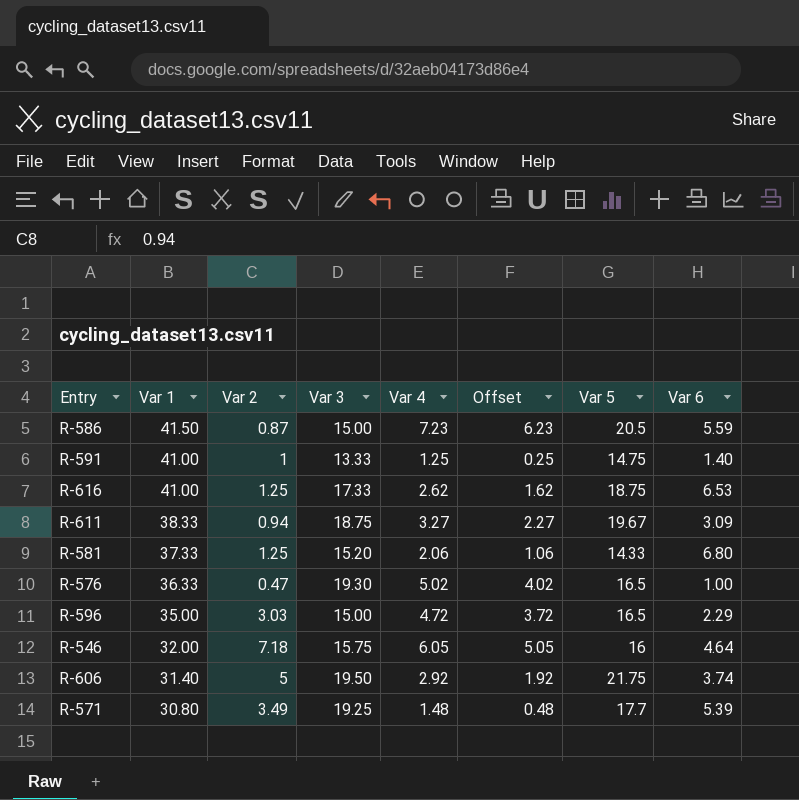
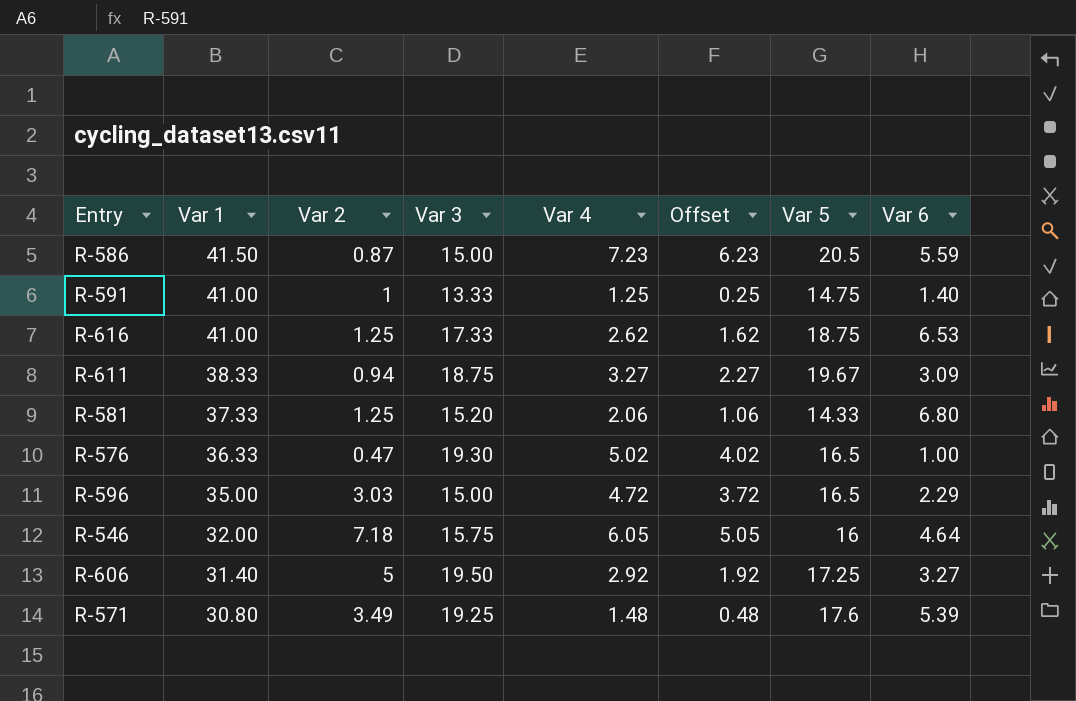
R-606 | Var 5: 21.75 -> 17.25
R-606 | Var 6: 3.74 -> 3.27
R-571 | Var 5: 17.7 -> 17.6

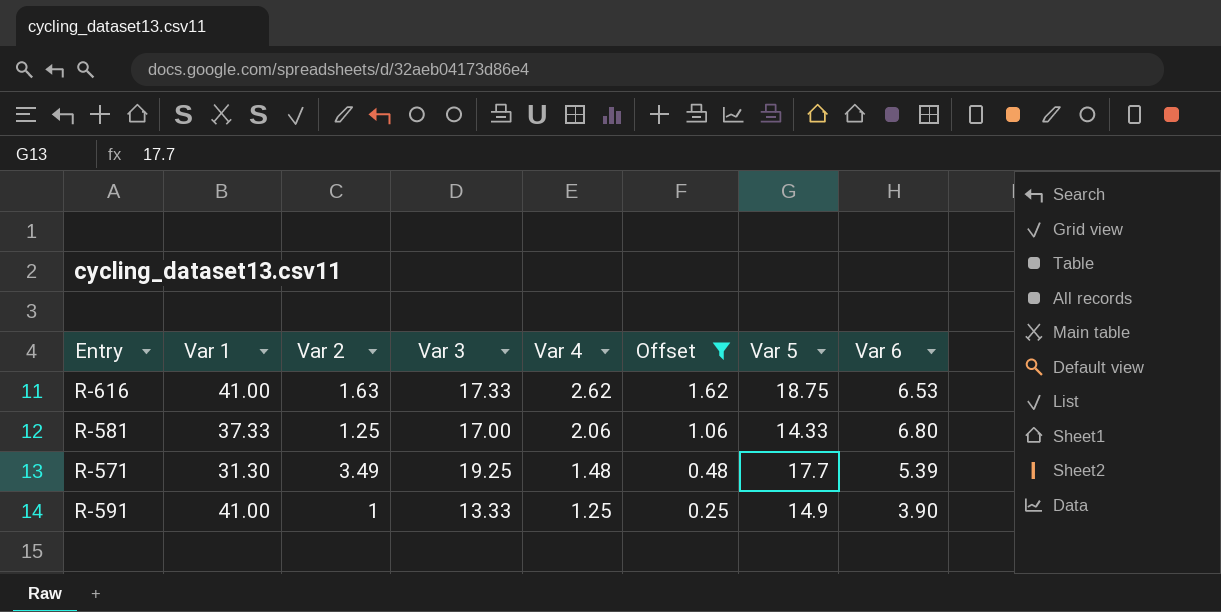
filter: none -> Offset <= 1.62
row order: Var 1 descending -> Var 4 descending
R-616 | Var 2: 1.25 -> 1.63
R-581 | Var 3: 15.20 -> 17.00
R-571 | Var 1: 30.80 -> 31.30
R-571 | Var 5: 17.6 -> 17.7
R-591 | Var 5: 14.75 -> 14.9
R-591 | Var 6: 1.40 -> 3.90

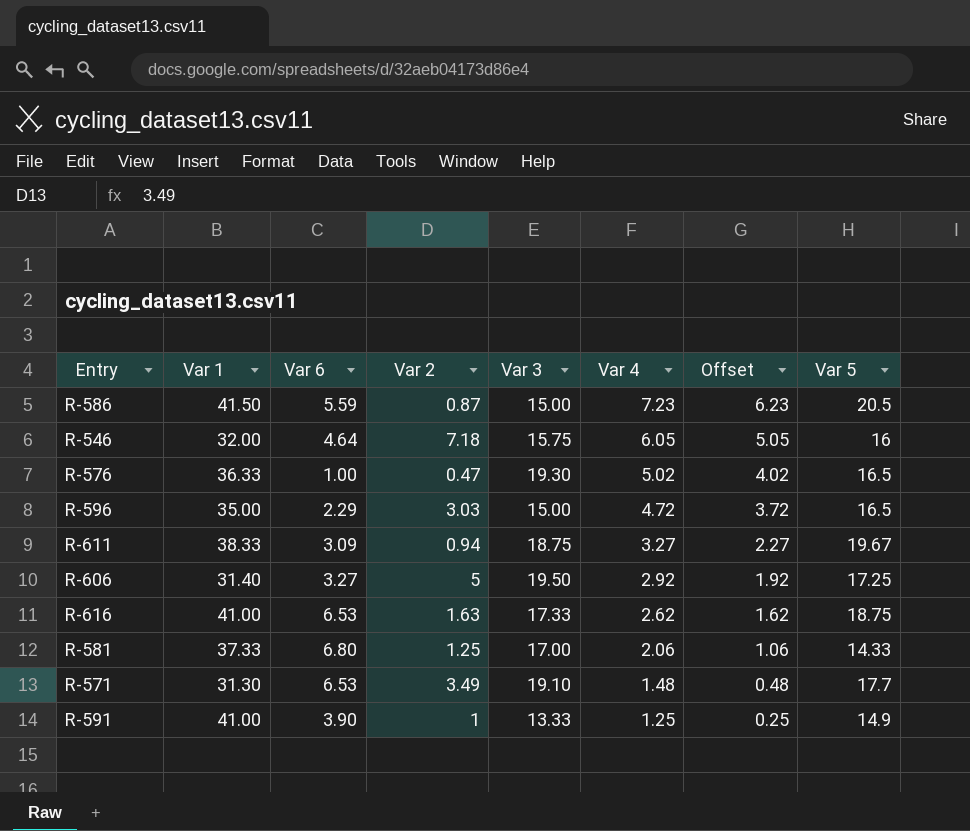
filter: Offset <= 1.62 -> none
column Var 6 | position: 8 -> 3
R-571 | Var 6: 5.39 -> 6.53
R-571 | Var 3: 19.25 -> 19.10

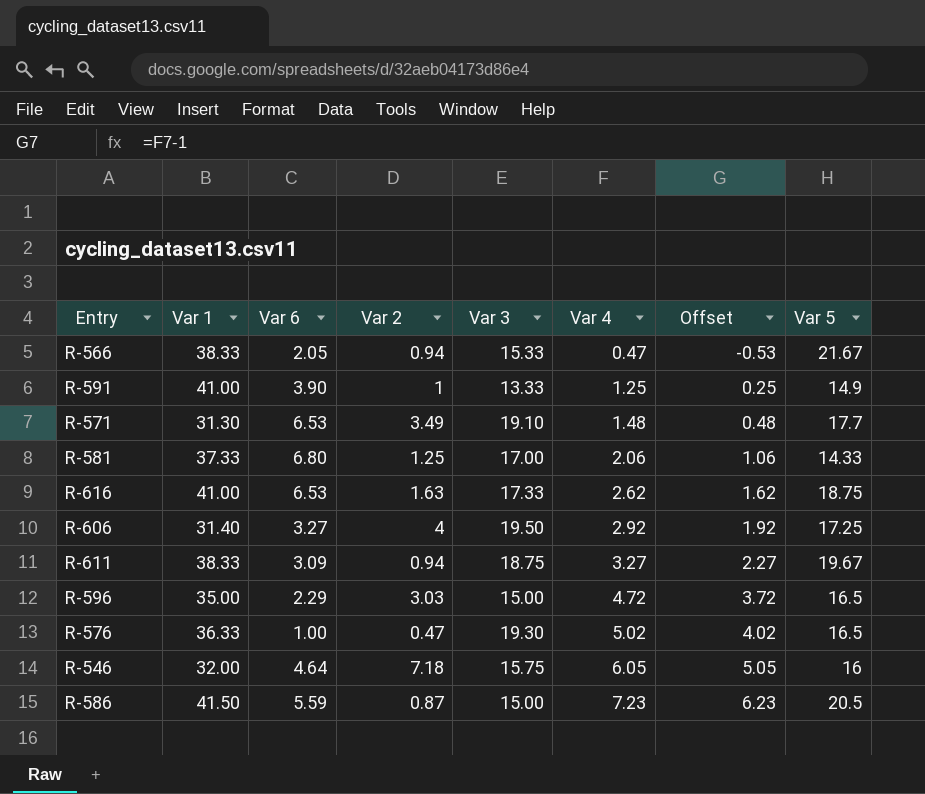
row order: Var 4 descending -> Var 4 ascending
row R-566: none -> 38.33 | 2.05 | 0.94 | 15.33 | 0.47 | -0.53 | 21.67
R-606 | Var 2: 5 -> 4

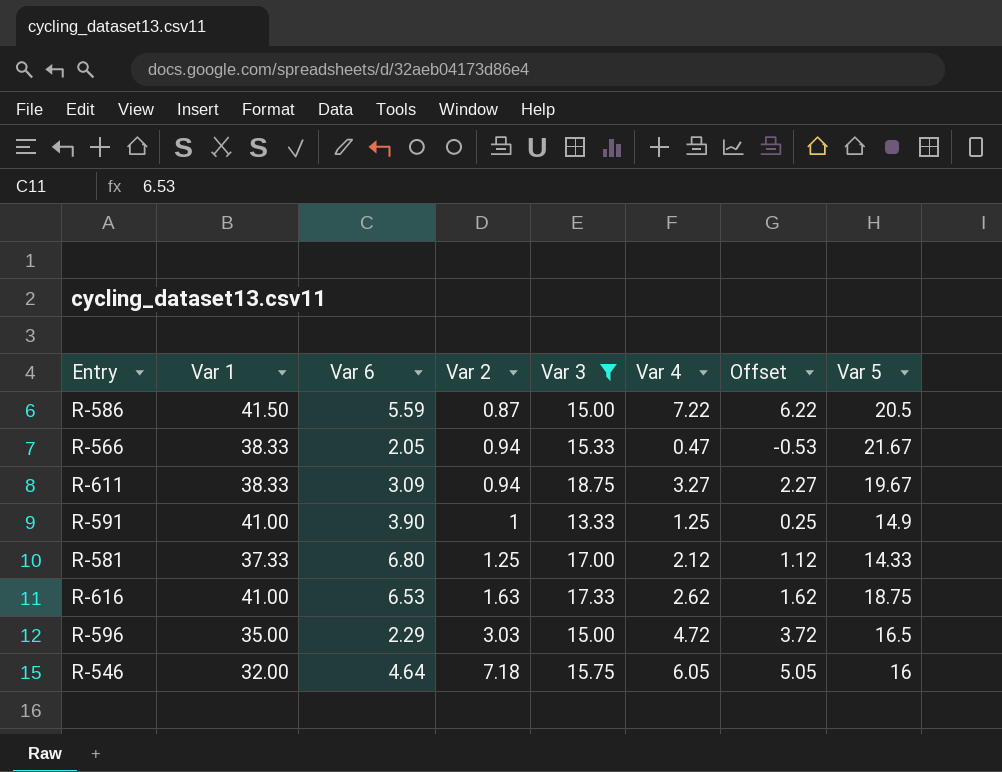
filter: none -> Var 3 <= 18.75
row order: Var 4 ascending -> Var 2 ascending
R-586 | Var 4: 7.23 -> 7.22
R-586 | Offset: 6.23 -> 6.22
R-581 | Var 4: 2.06 -> 2.12
R-581 | Offset: 1.06 -> 1.12

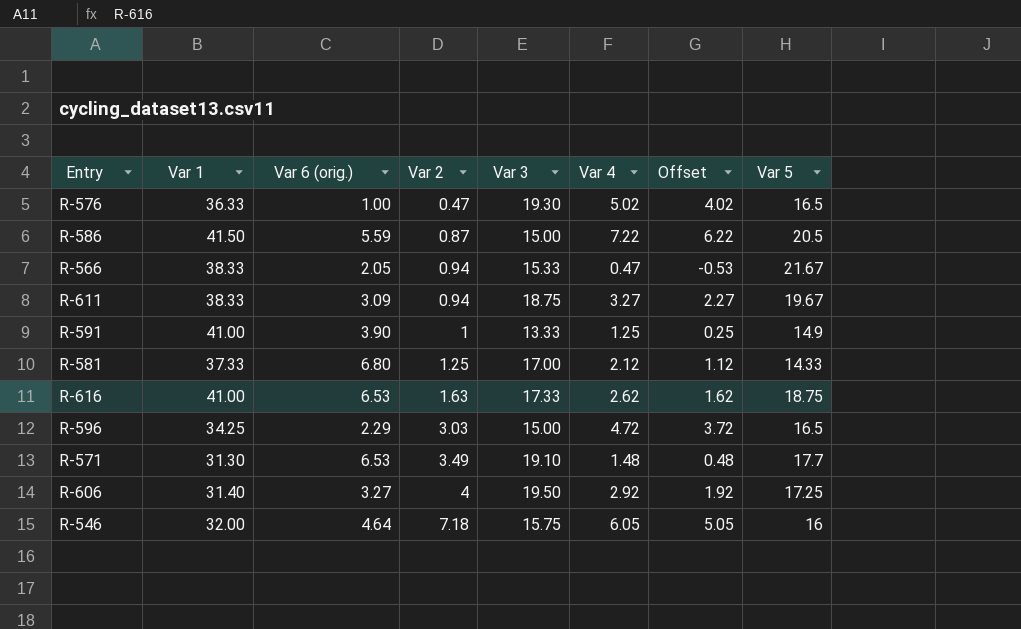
filter: Var 3 <= 18.75 -> none
column name: Var 6 -> Var 6 (orig.)
R-596 | Var 1: 35.00 -> 34.25

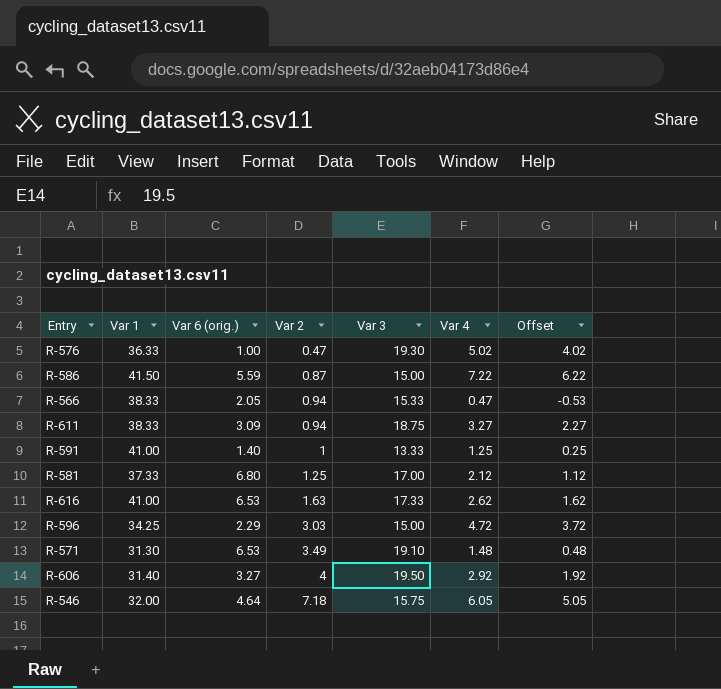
column Var 5 | position: 8 -> none
R-591 | Var 6 (orig.): 3.90 -> 1.40

